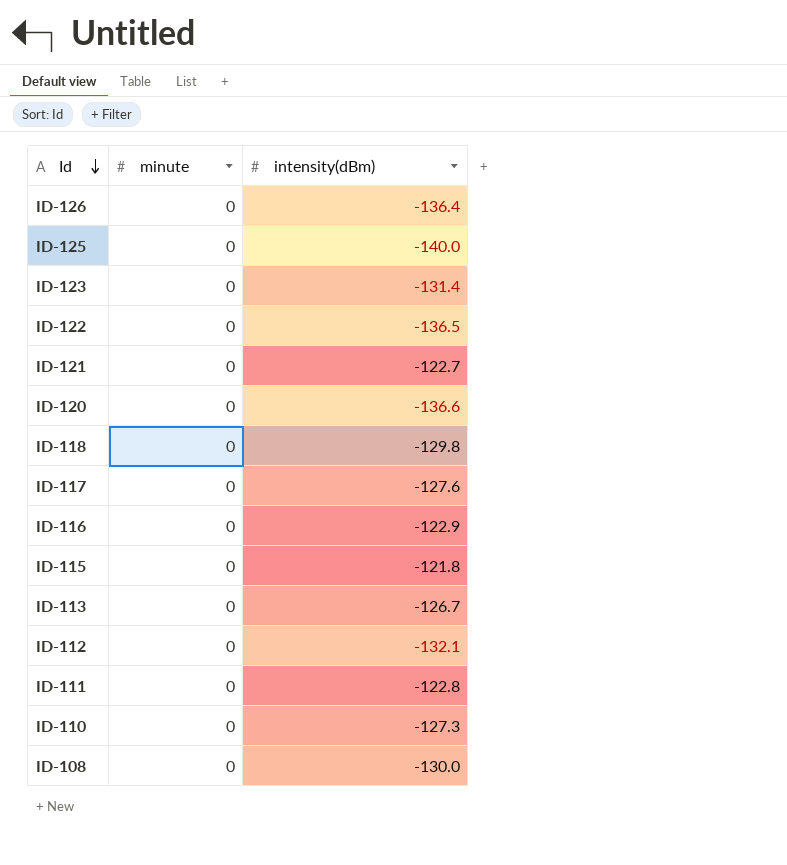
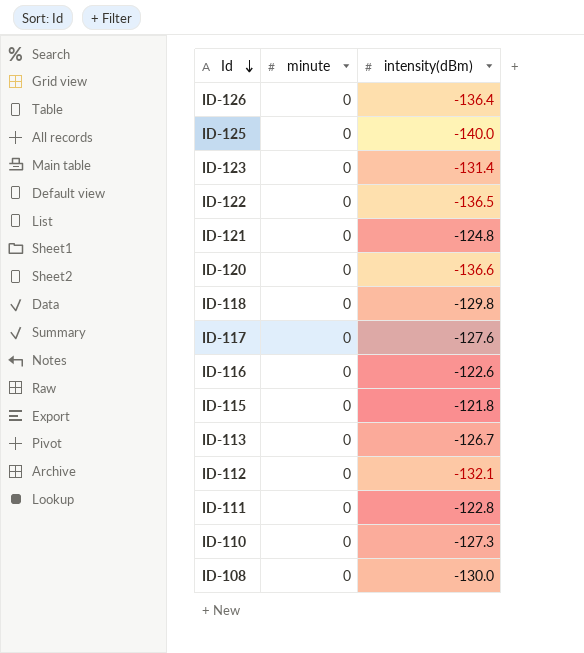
ID-121 | intensity(dBm): -122.7 -> -124.8
ID-116 | intensity(dBm): -122.9 -> -122.6

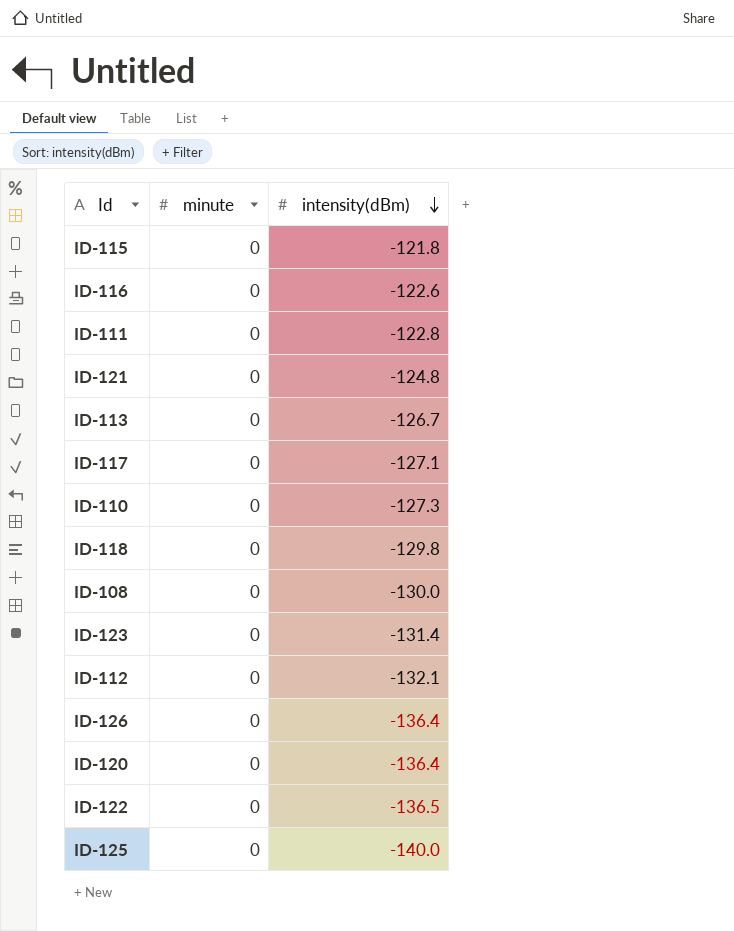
row order: Id descending -> intensity(dBm) descending
ID-117 | intensity(dBm): -127.6 -> -127.1
ID-120 | intensity(dBm): -136.6 -> -136.4

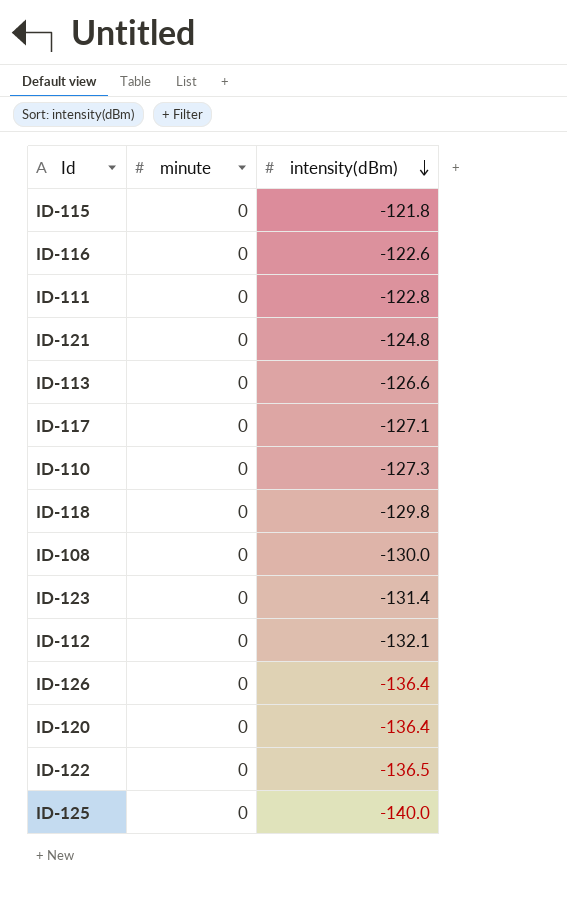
ID-113 | intensity(dBm): -126.7 -> -126.6

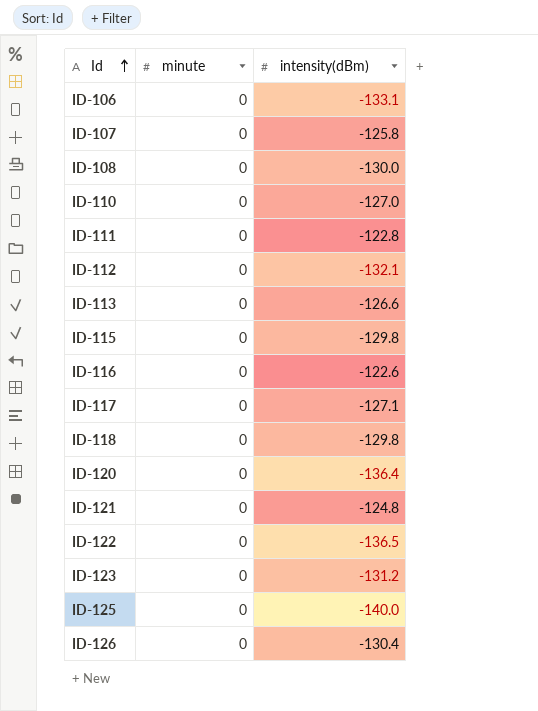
row order: intensity(dBm) descending -> Id ascending
row ID-106: none -> 0 | -133.1
row ID-107: none -> 0 | -125.8
ID-110 | intensity(dBm): -127.3 -> -127.0
ID-115 | intensity(dBm): -121.8 -> -129.8
ID-123 | intensity(dBm): -131.4 -> -131.2
ID-126 | intensity(dBm): -136.4 -> -130.4

